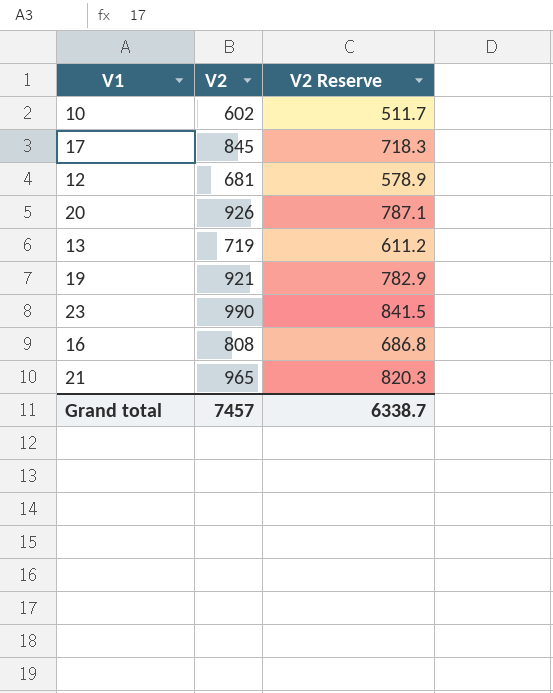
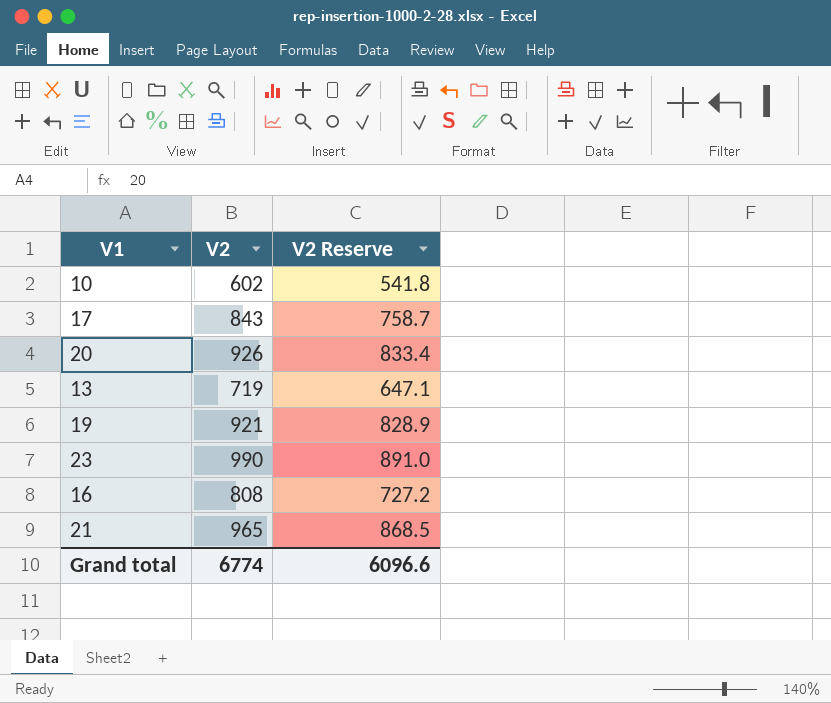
column V2 Reserve | formula: [V2] * 0.85 -> [V2] * 0.9
row 12: 681 | 578.9 -> none
17 | V2: 845 -> 843
Grand total | V2: 7457 -> 6774
Grand total | V2 Reserve: 6338.7 -> 6096.6

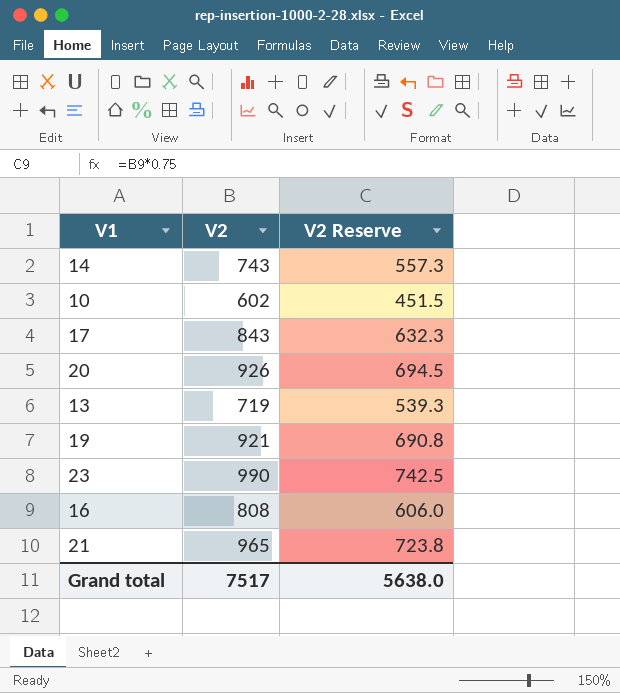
column V2 Reserve | formula: [V2] * 0.9 -> [V2] * 0.75
row 14: none -> 743 | 557.3
Grand total | V2: 6774 -> 7517
Grand total | V2 Reserve: 6096.6 -> 5638.0

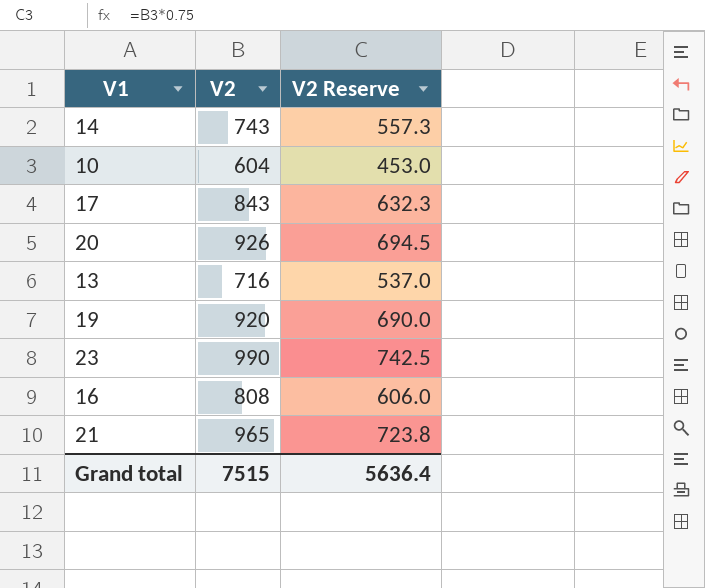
10 | V2: 602 -> 604
10 | V2 Reserve: 451.5 -> 453.0
13 | V2: 719 -> 716
13 | V2 Reserve: 539.3 -> 537.0
19 | V2: 921 -> 920
19 | V2 Reserve: 690.8 -> 690.0
Grand total | V2: 7517 -> 7515
Grand total | V2 Reserve: 5638.0 -> 5636.4

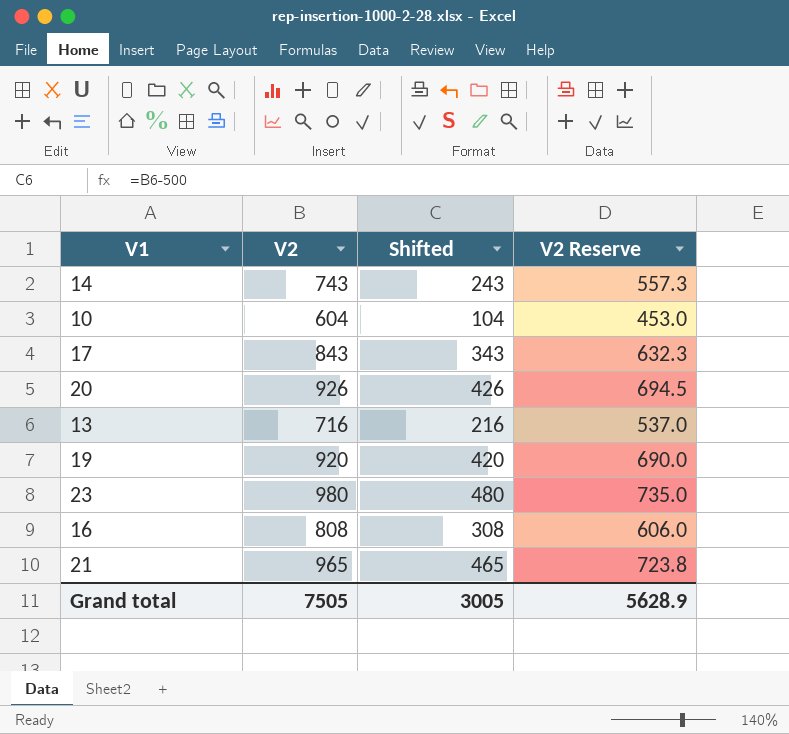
column Shifted | formula: none -> [V2] - 500
23 | V2: 990 -> 980
23 | V2 Reserve: 742.5 -> 735.0
Grand total | V2: 7515 -> 7505
Grand total | V2 Reserve: 5636.4 -> 5628.9

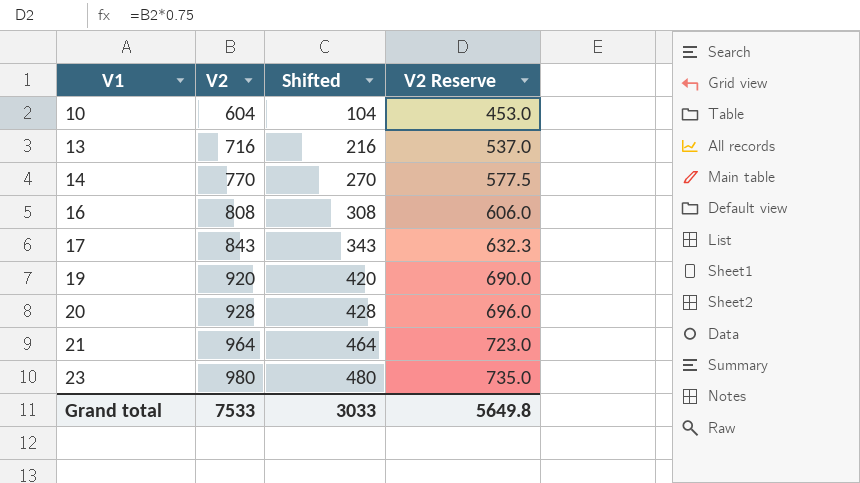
row order: none -> V1 ascending
14 | V2: 743 -> 770
14 | Shifted: 243 -> 270
14 | V2 Reserve: 557.3 -> 577.5
20 | V2: 926 -> 928
20 | Shifted: 426 -> 428
20 | V2 Reserve: 694.5 -> 696.0
21 | V2: 965 -> 964
21 | Shifted: 465 -> 464
21 | V2 Reserve: 723.8 -> 723.0
Grand total | V2: 7505 -> 7533
Grand total | Shifted: 3005 -> 3033
Grand total | V2 Reserve: 5628.9 -> 5649.8

